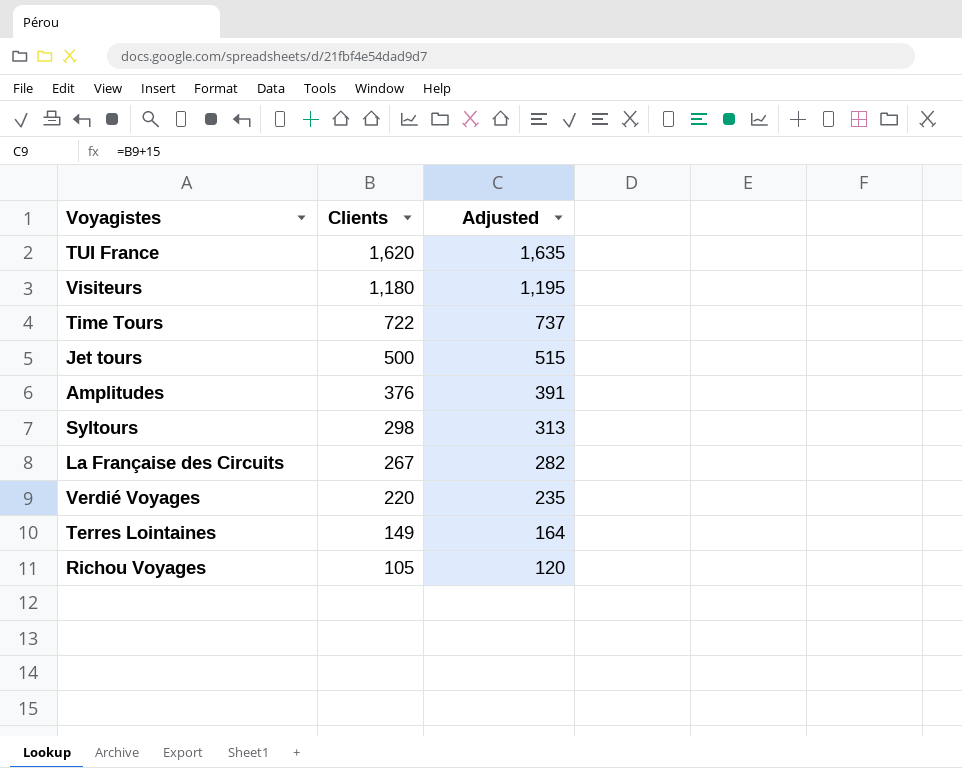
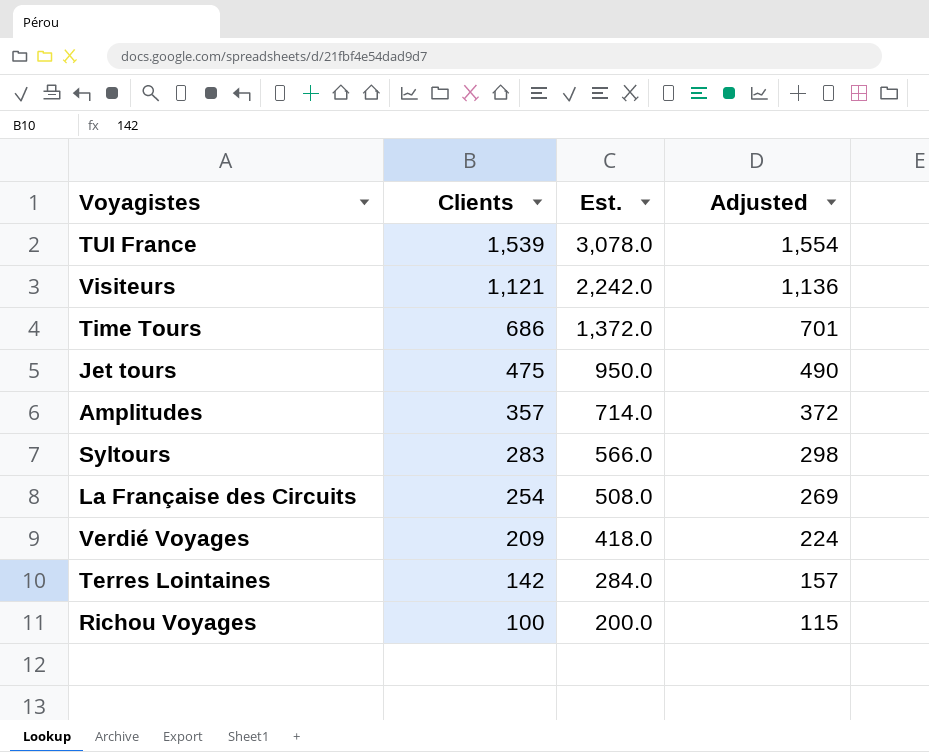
column Est. | formula: none -> [Clients] * 2
TUI France | Clients: 1,620 -> 1,539
TUI France | Adjusted: 1,635 -> 1,554
Visiteurs | Clients: 1,180 -> 1,121
Visiteurs | Adjusted: 1,195 -> 1,136
Time Tours | Clients: 722 -> 686
Time Tours | Adjusted: 737 -> 701
Jet tours | Clients: 500 -> 475
Jet tours | Adjusted: 515 -> 490
Amplitudes | Clients: 376 -> 357
Amplitudes | Adjusted: 391 -> 372
Syltours | Clients: 298 -> 283
Syltours | Adjusted: 313 -> 298
La Française des Circuits | Clients: 267 -> 254
La Française des Circuits | Adjusted: 282 -> 269
Verdié Voyages | Clients: 220 -> 209
Verdié Voyages | Adjusted: 235 -> 224
Terres Lointaines | Clients: 149 -> 142
Terres Lointaines | Adjusted: 164 -> 157
Richou Voyages | Clients: 105 -> 100
Richou Voyages | Adjusted: 120 -> 115

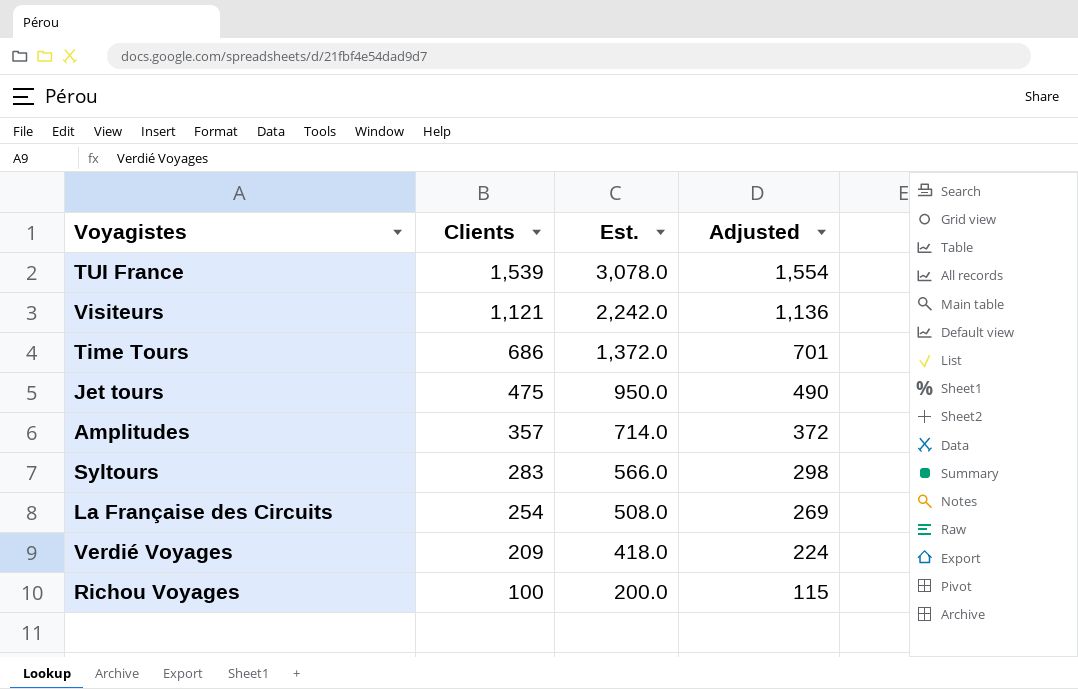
row Terres Lointaines: 142 | 284.0 | 157 -> none

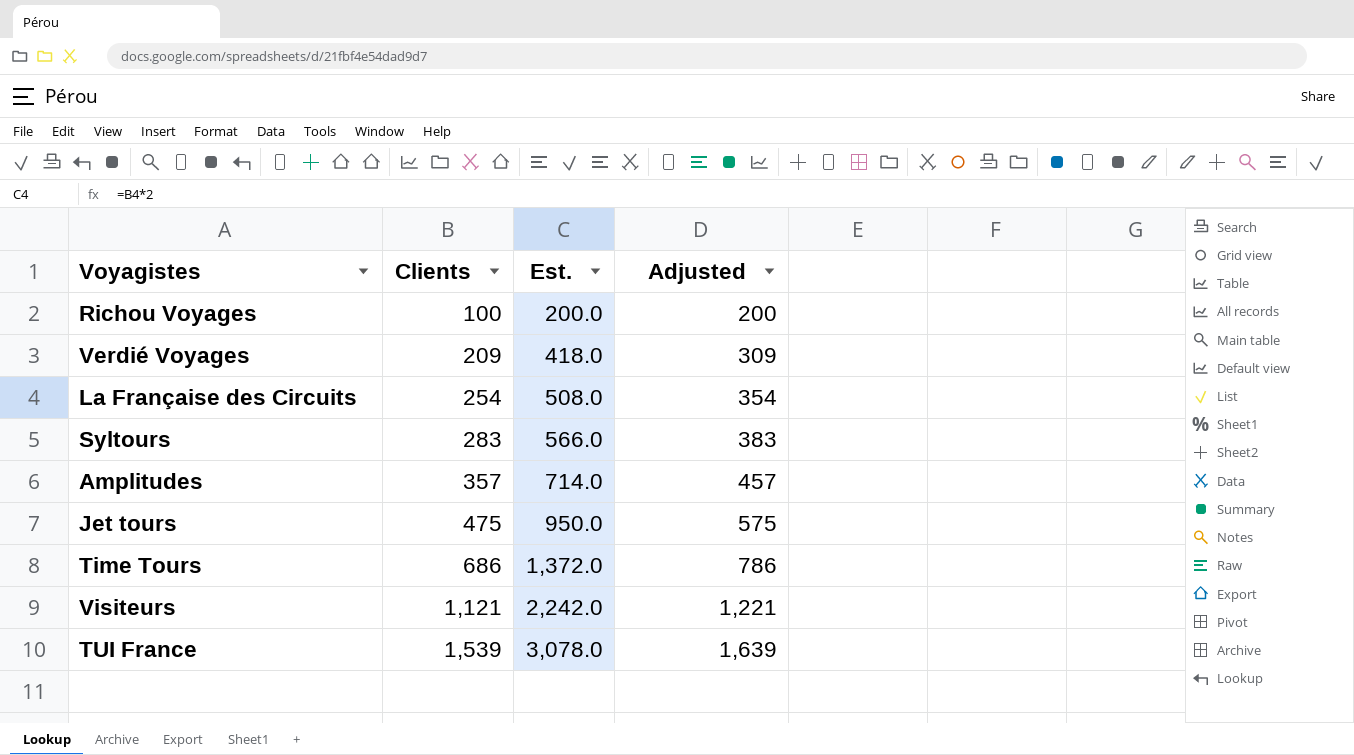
row order: Clients descending -> Clients ascending
column Adjusted | formula: [Clients] + 15 -> [Clients] + 100

